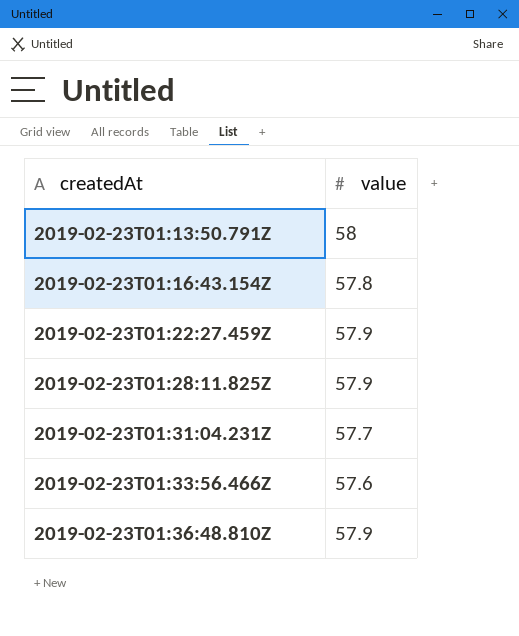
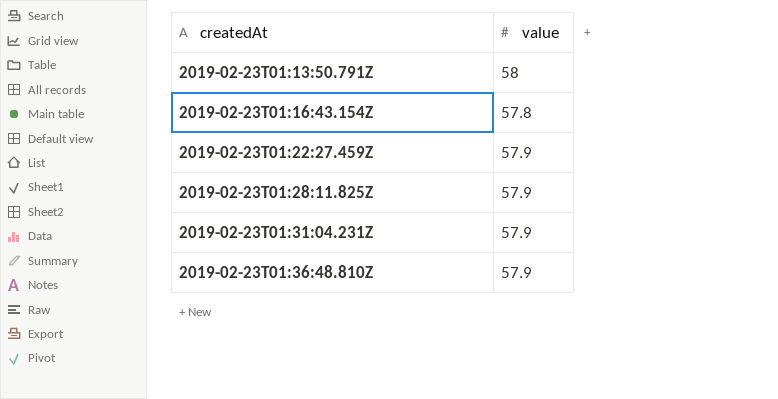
row 2019-02-23T01:33:56.466Z: 57.6 -> none
2019-02-23T01:31:04.231Z | value: 57.7 -> 57.9

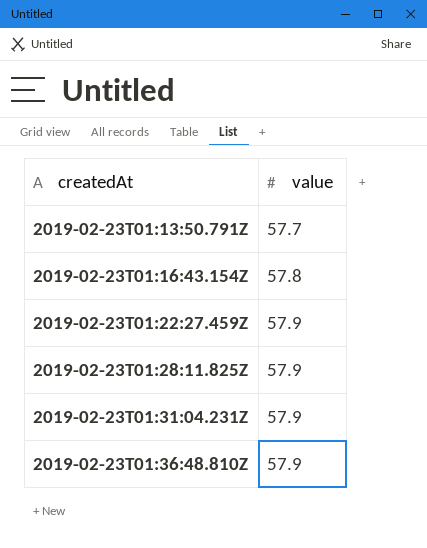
2019-02-23T01:13:50.791Z | value: 58 -> 57.7

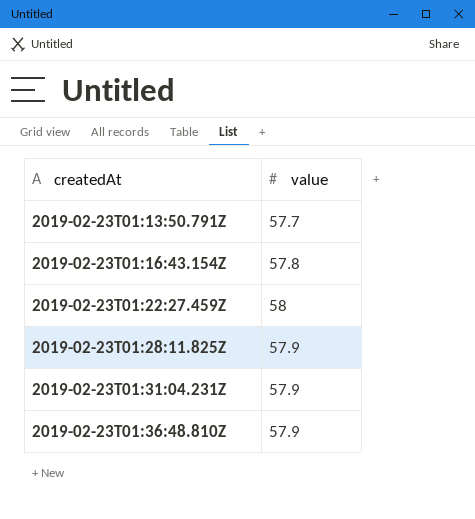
2019-02-23T01:22:27.459Z | value: 57.9 -> 58

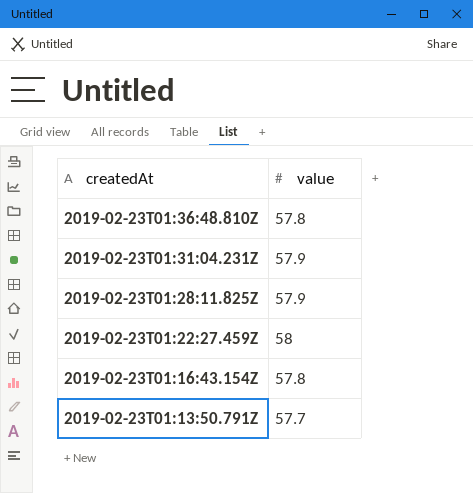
row order: createdAt ascending -> createdAt descending
2019-02-23T01:36:48.810Z | value: 57.9 -> 57.8

